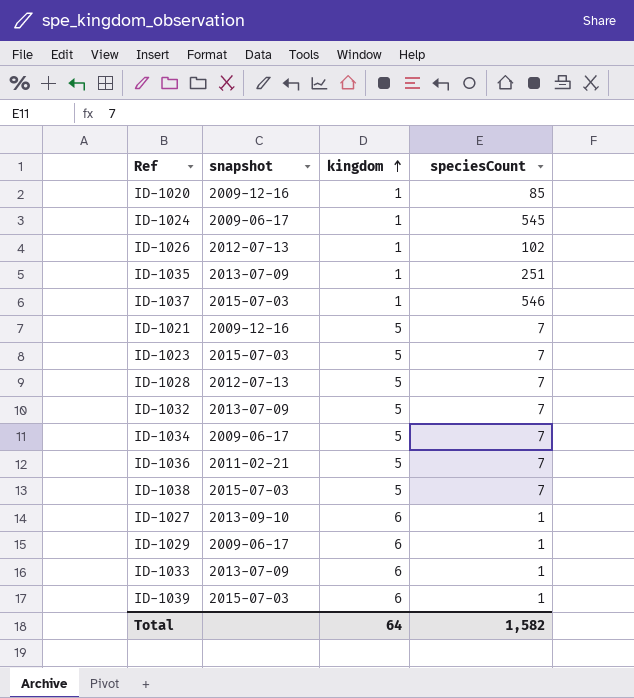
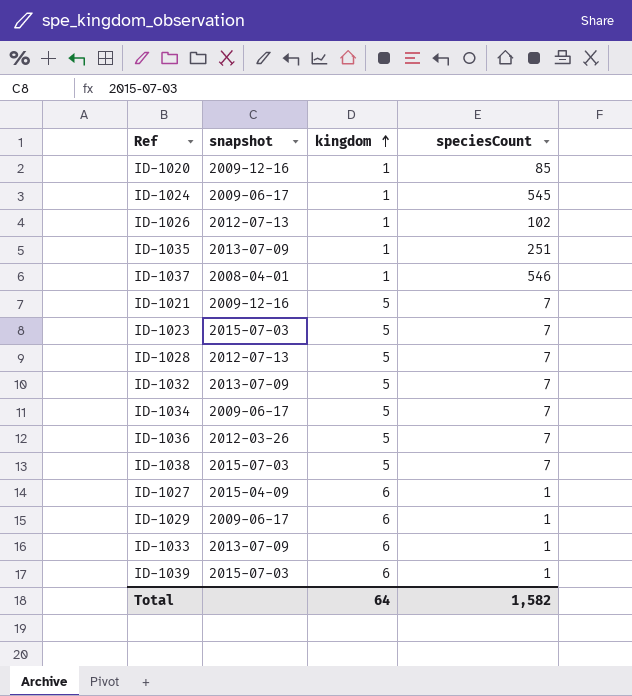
ID-1037 | snapshot: 2015-07-03 -> 2008-04-01
ID-1036 | snapshot: 2011-02-21 -> 2012-03-26
ID-1027 | snapshot: 2013-09-10 -> 2015-04-09

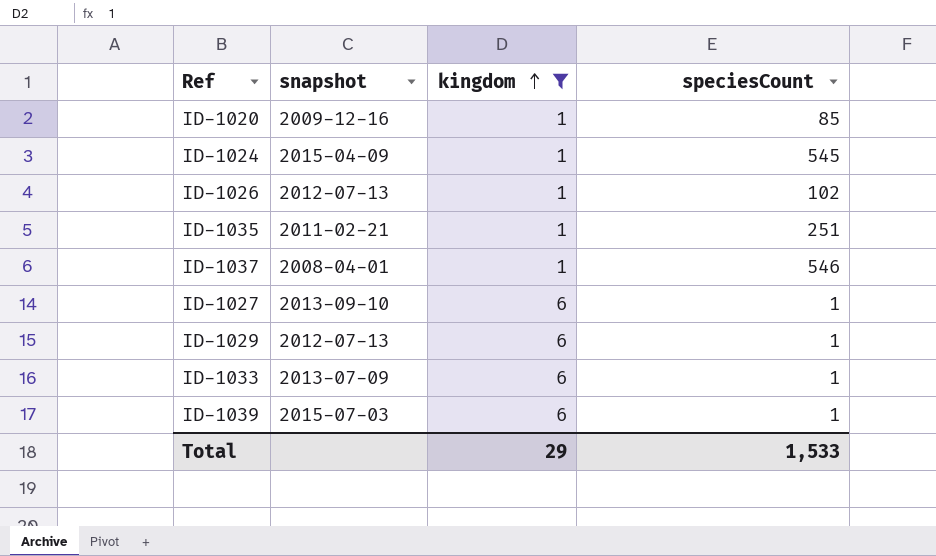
filter: none -> kingdom != 5
ID-1024 | snapshot: 2009-06-17 -> 2015-04-09
ID-1035 | snapshot: 2013-07-09 -> 2011-02-21
ID-1027 | snapshot: 2015-04-09 -> 2013-09-10
ID-1029 | snapshot: 2009-06-17 -> 2012-07-13
Total | kingdom: 64 -> 29
Total | speciesCount: 1,582 -> 1,533

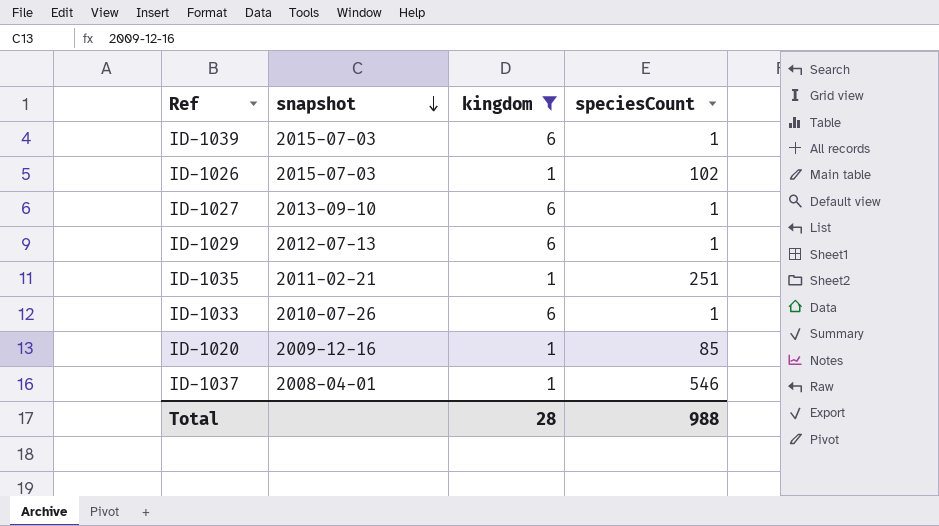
row order: kingdom ascending -> snapshot descending
row ID-1024: 2015-04-09 | 1 | 545 -> none
ID-1026 | snapshot: 2012-07-13 -> 2015-07-03
ID-1033 | snapshot: 2013-07-09 -> 2010-07-26
Total | kingdom: 29 -> 28
Total | speciesCount: 1,533 -> 988

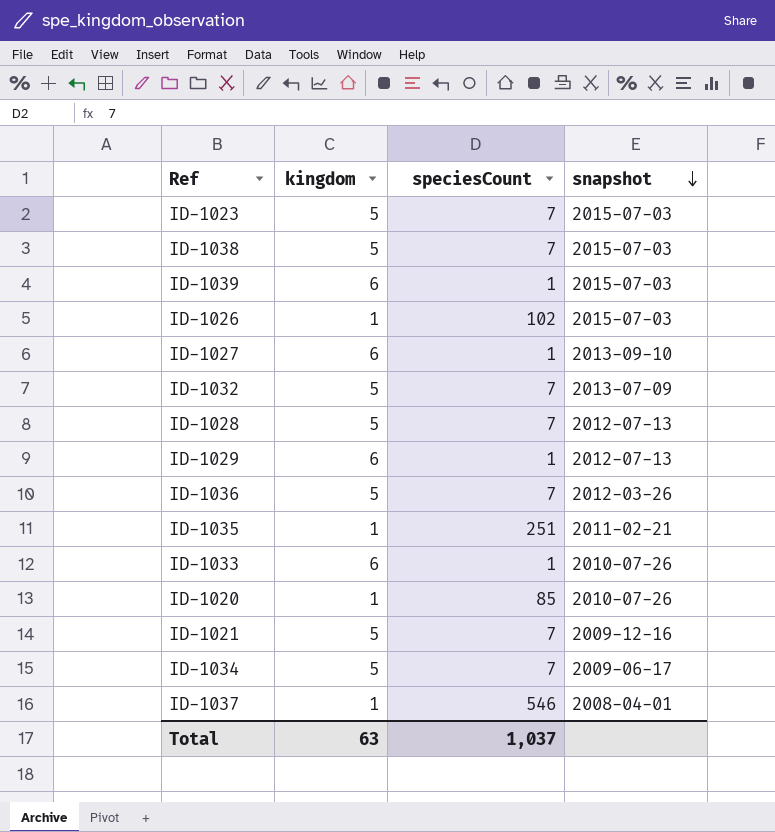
filter: kingdom != 5 -> none
column snapshot | position: 2 -> 4
ID-1020 | snapshot: 2009-12-16 -> 2010-07-26
Total | kingdom: 28 -> 63
Total | speciesCount: 988 -> 1,037

